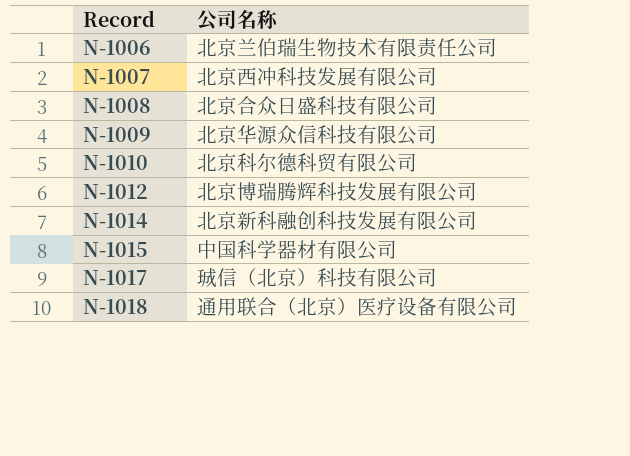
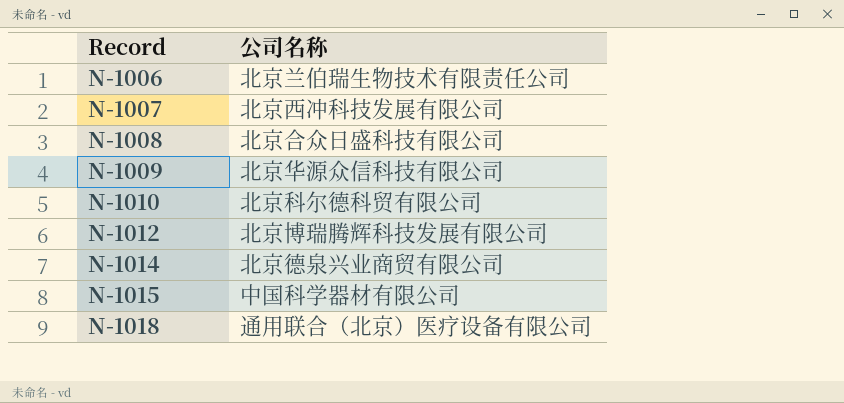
row N-1017: 珹信（北京）科技有限公司 -> none
N-1014 | 公司名称: 北京新科融创科技发展有限公司 -> 北京德泉兴业商贸有限公司

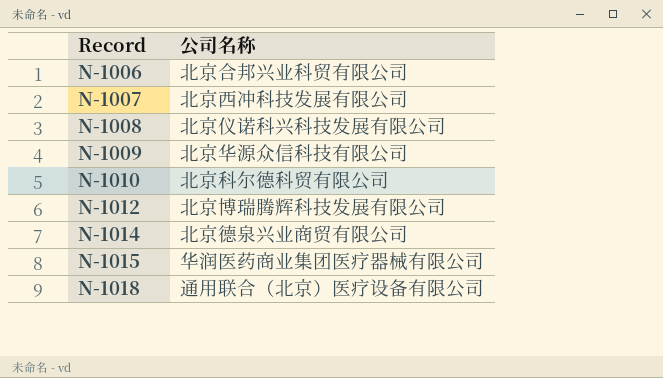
N-1006 | 公司名称: 北京兰伯瑞生物技术有限责任公司 -> 北京合邦兴业科贸有限公司
N-1008 | 公司名称: 北京合众日盛科技有限公司 -> 北京仪诺科兴科技发展有限公司
N-1015 | 公司名称: 中国科学器材有限公司 -> 华润医药商业集团医疗器械有限公司

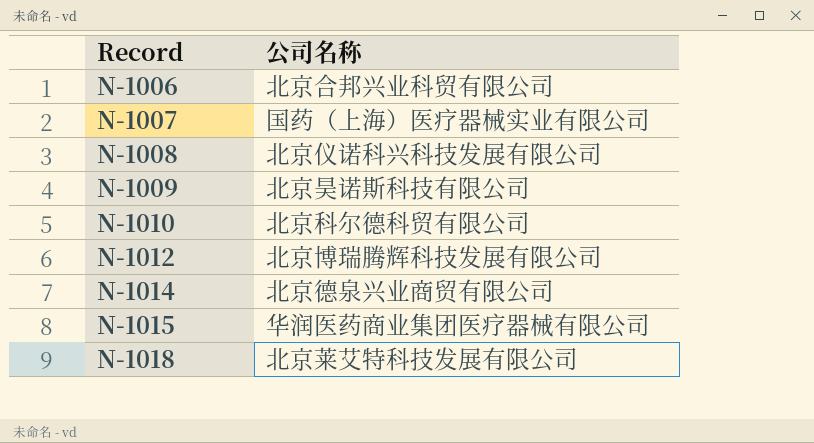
N-1007 | 公司名称: 北京西冲科技发展有限公司 -> 国药（上海）医疗器械实业有限公司
N-1009 | 公司名称: 北京华源众信科技有限公司 -> 北京昊诺斯科技有限公司
N-1018 | 公司名称: 通用联合（北京）医疗设备有限公司 -> 北京莱艾特科技发展有限公司

